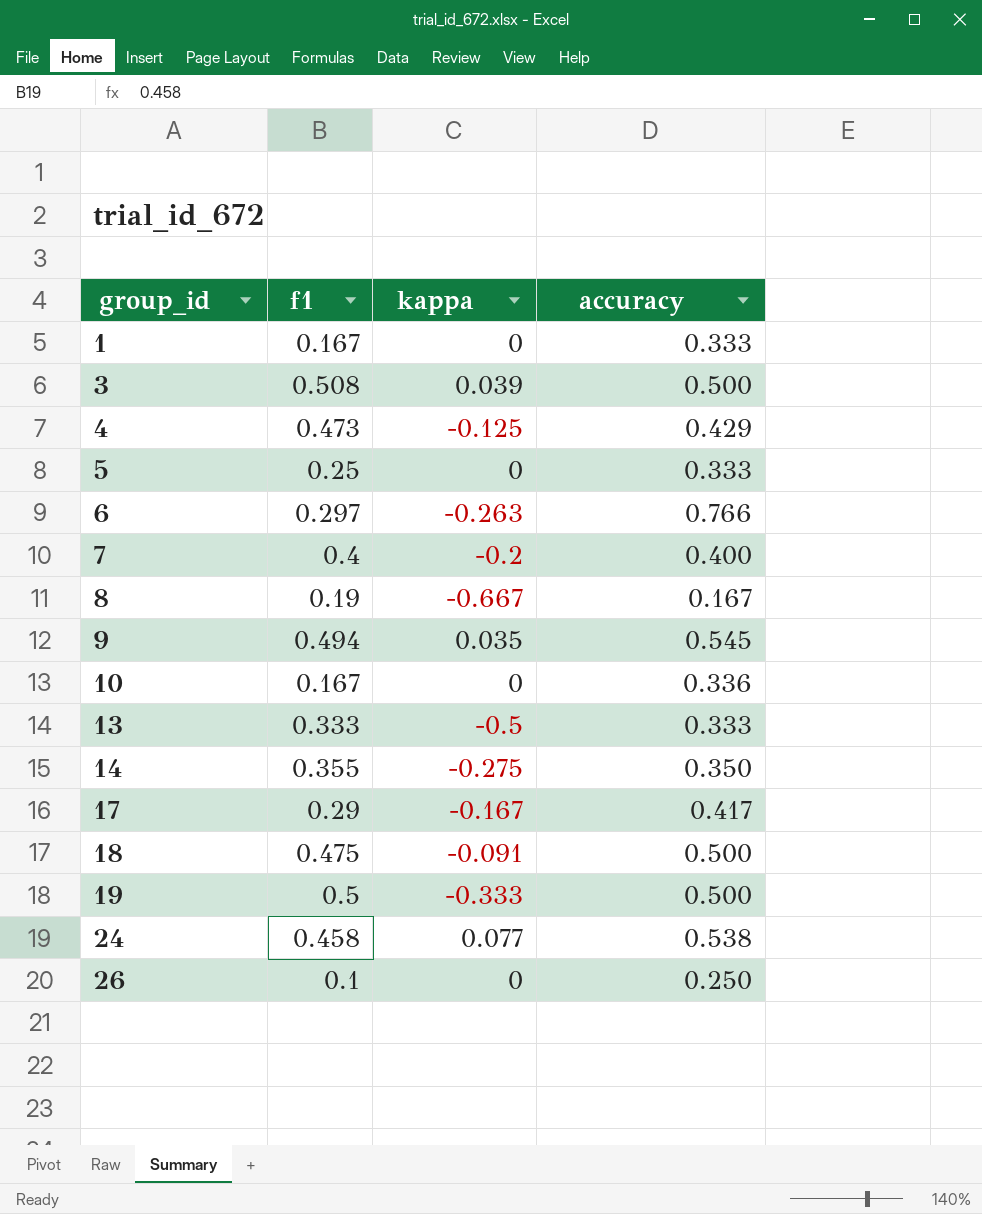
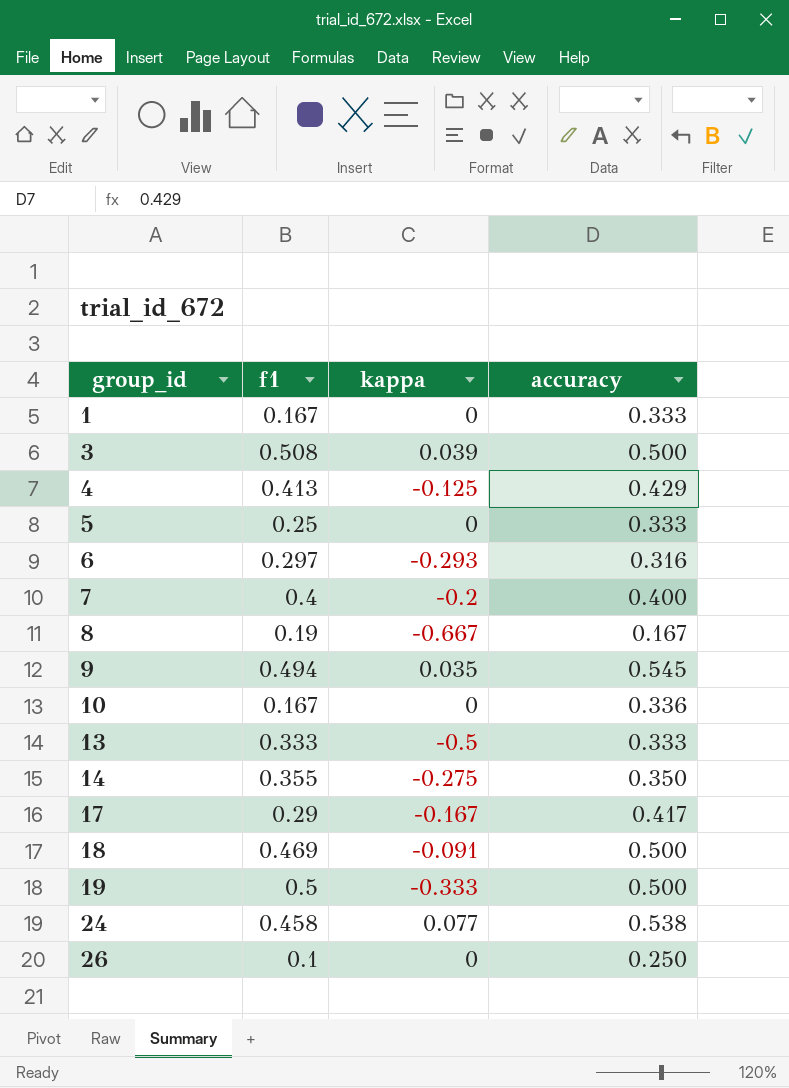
4 | f1: 0.473 -> 0.413
6 | kappa: -0.263 -> -0.293
6 | accuracy: 0.766 -> 0.316
18 | f1: 0.475 -> 0.469

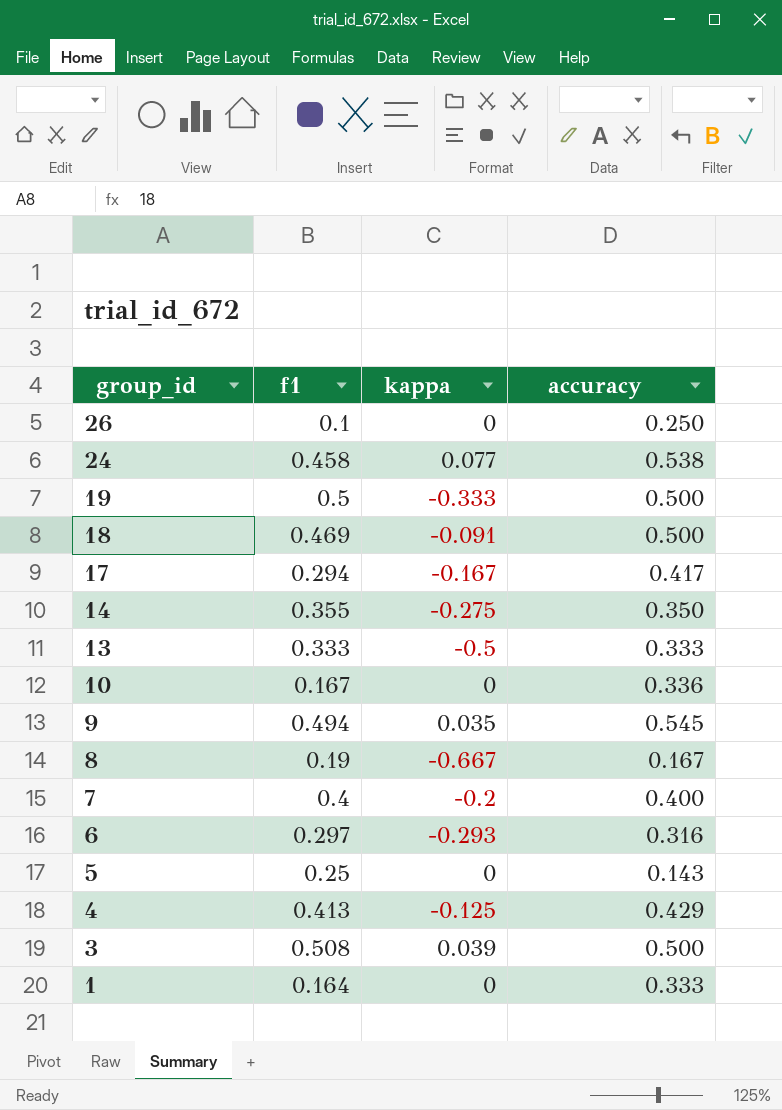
row order: group_id ascending -> group_id descending
17 | f1: 0.29 -> 0.294
5 | accuracy: 0.333 -> 0.143
1 | f1: 0.167 -> 0.164

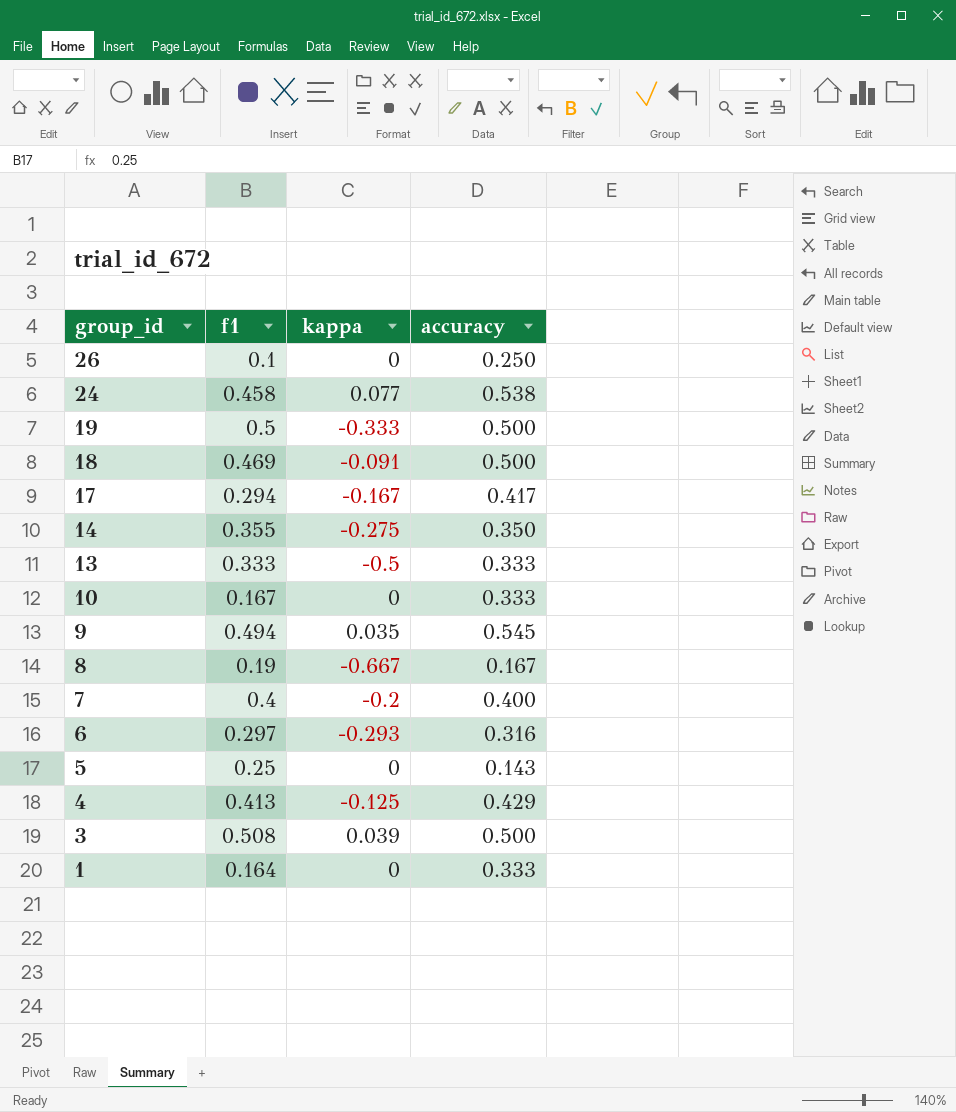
10 | accuracy: 0.336 -> 0.333

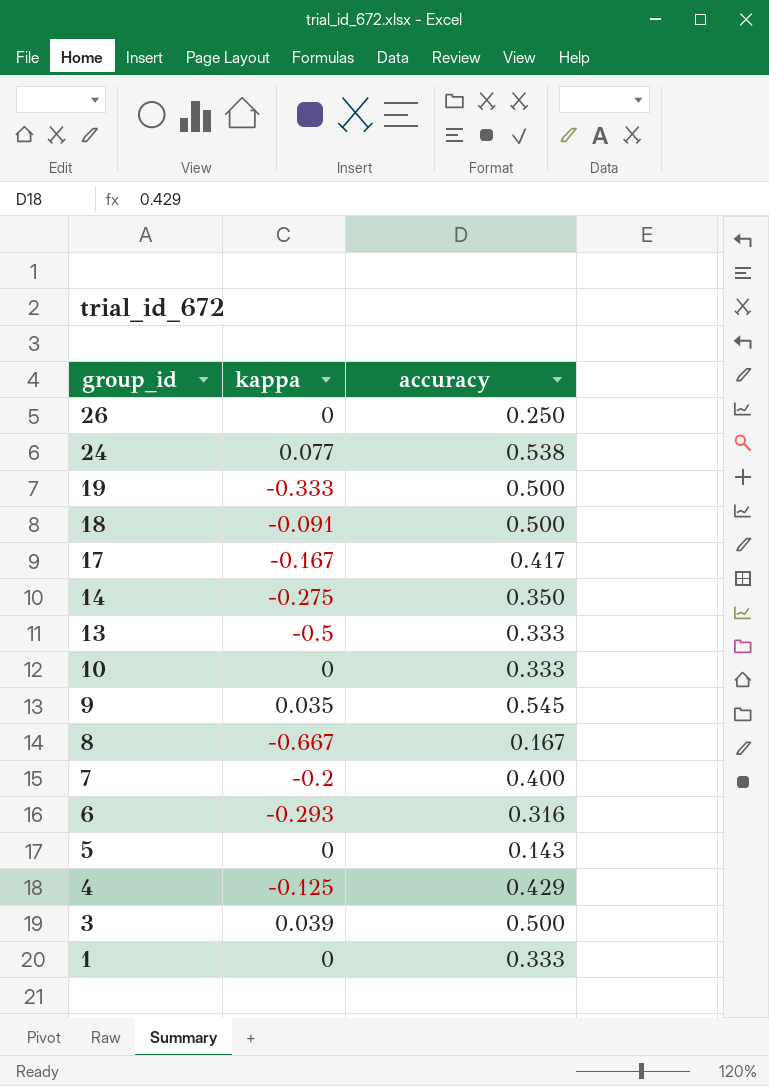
column f1 | position: 2 -> none

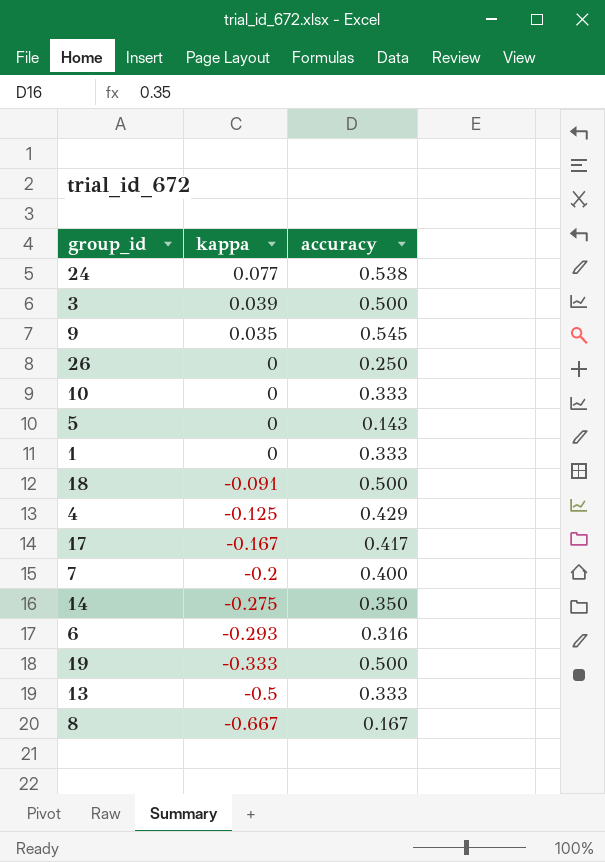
row order: group_id descending -> kappa descending

